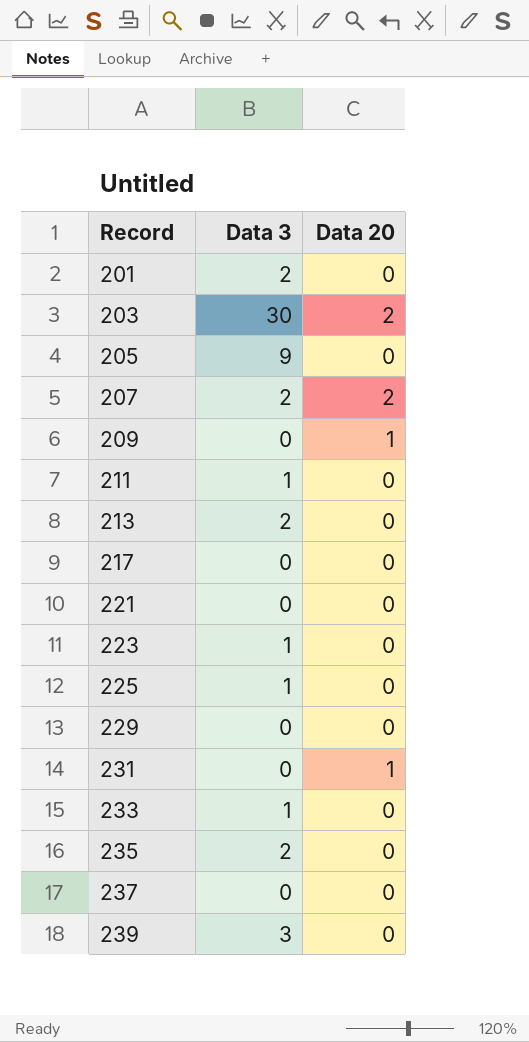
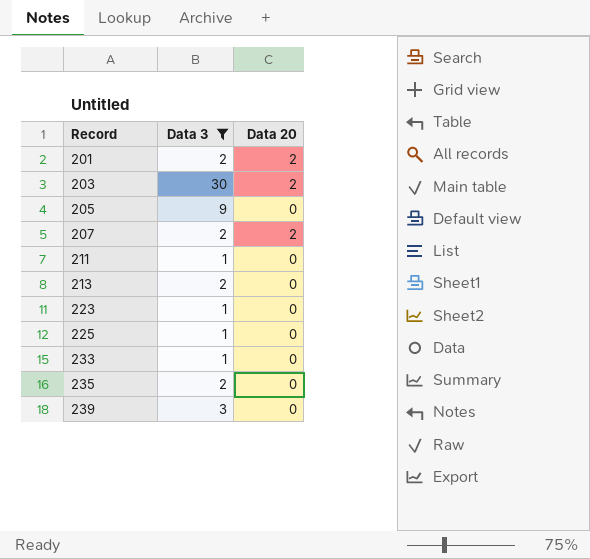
filter: none -> Data 3 != 0
201 | Data 20: 0 -> 2

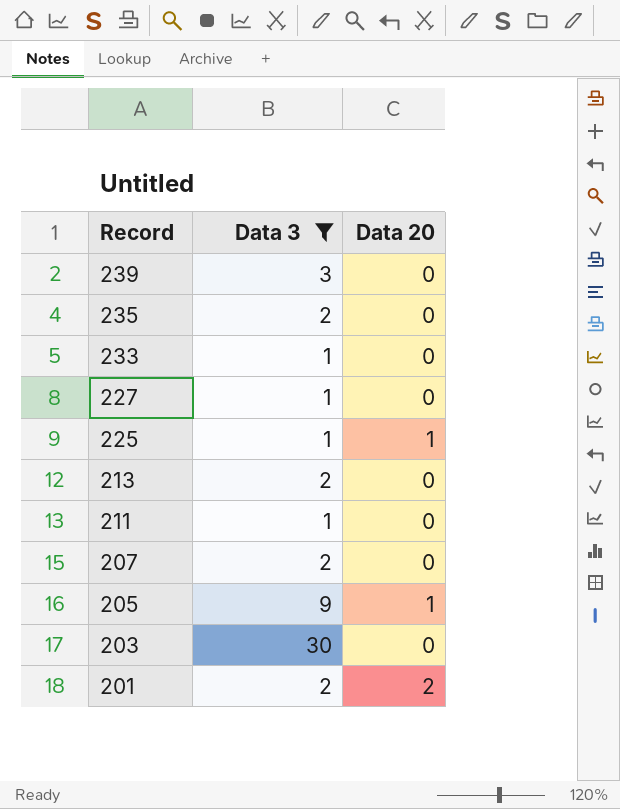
row order: Record ascending -> Record descending
row 223: 1 | 0 -> none
row 227: none -> 1 | 0
225 | Data 20: 0 -> 1
207 | Data 20: 2 -> 0
205 | Data 20: 0 -> 1
203 | Data 20: 2 -> 0

